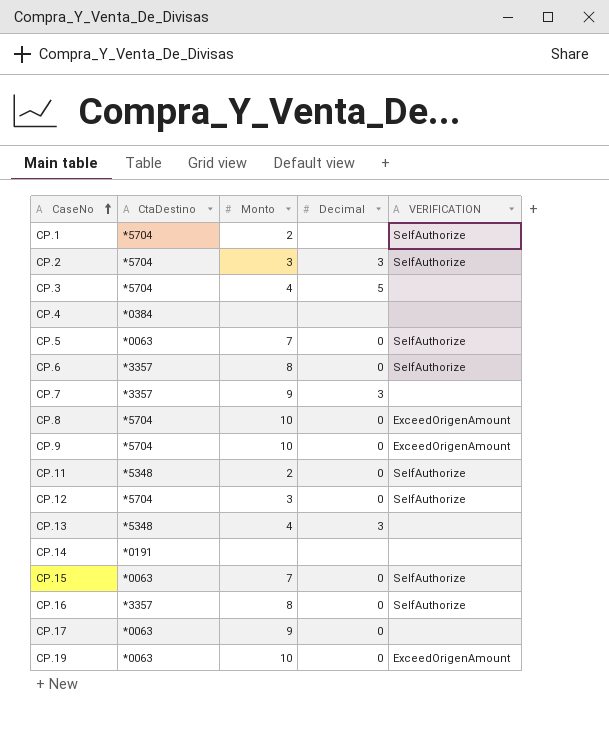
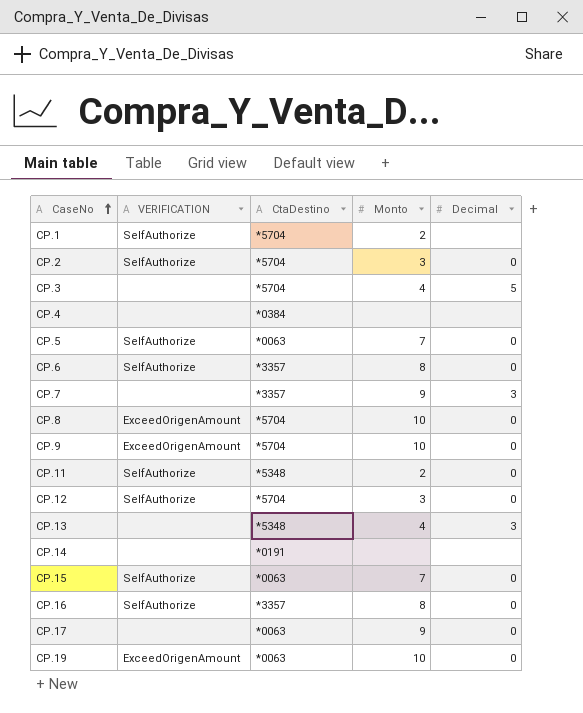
column VERIFICATION | position: 5 -> 2
CP.2 | Decimal: 3 -> 0

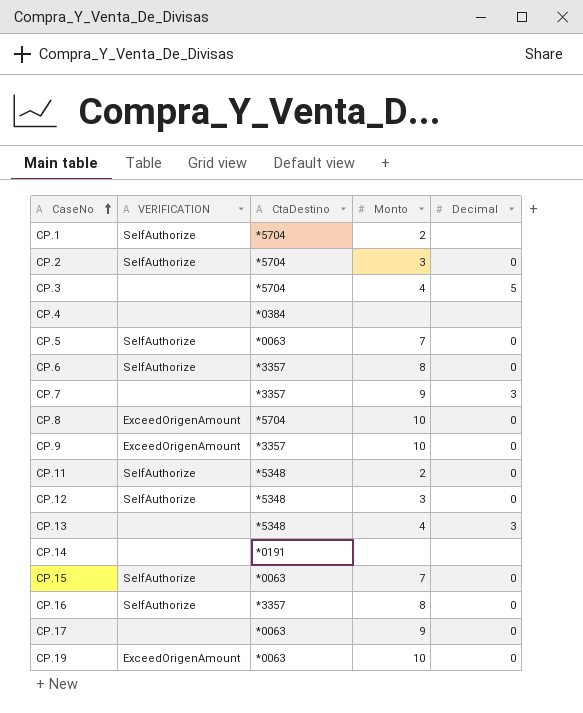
CP.9 | CtaDestino: *5704 -> *3357
CP.12 | CtaDestino: *5704 -> *5348

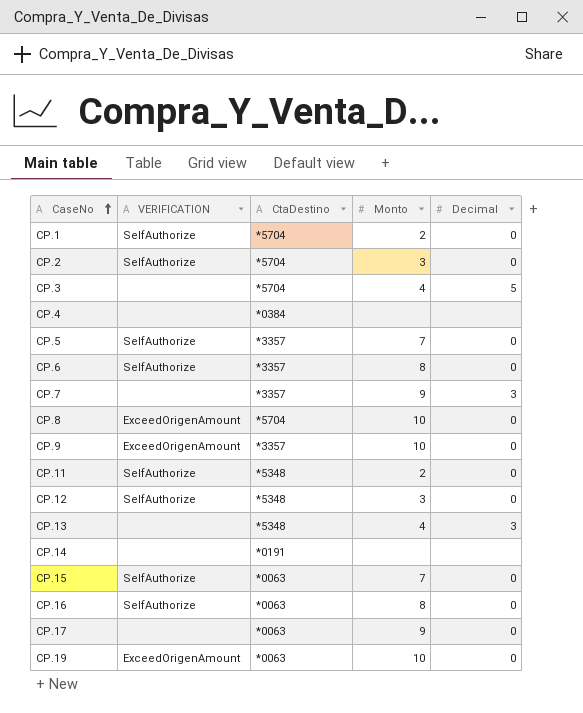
CP.1 | Decimal: none -> 0
CP.5 | CtaDestino: *0063 -> *3357
CP.16 | CtaDestino: *3357 -> *0063

